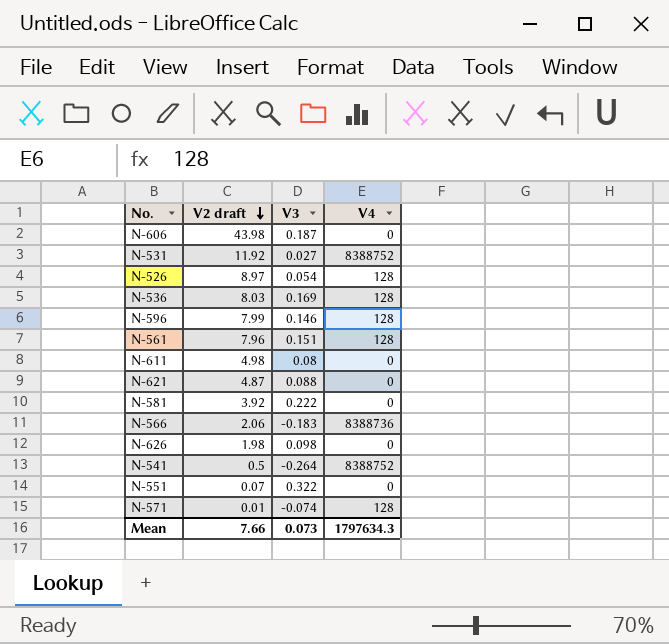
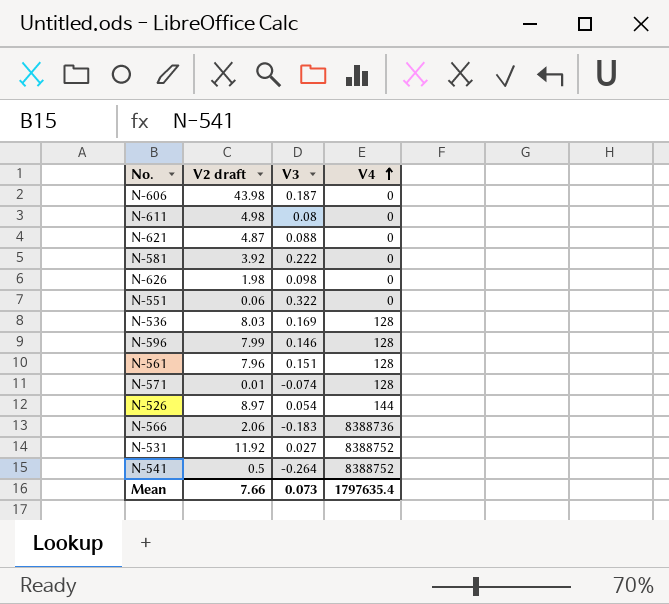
row order: V2 draft descending -> V4 ascending
N-551 | V2 draft: 0.07 -> 0.06
N-526 | V4: 128 -> 144
Mean | V4: 1797634.3 -> 1797635.4

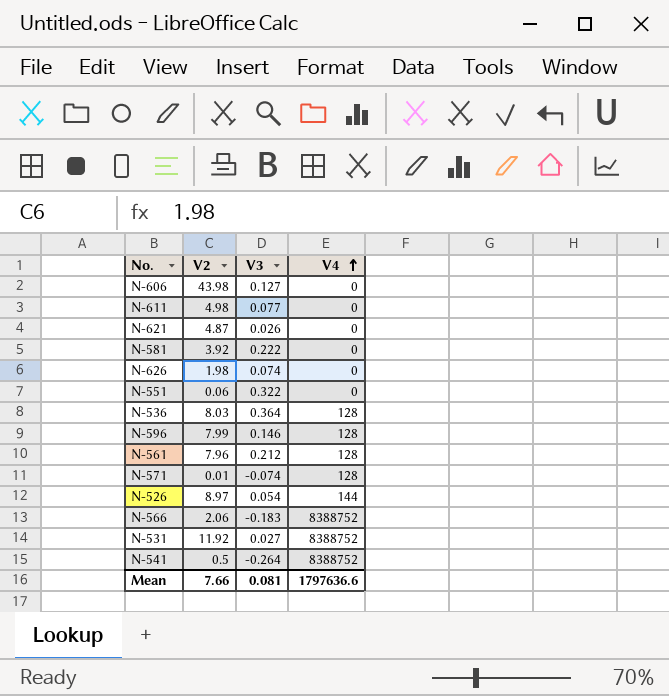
column name: V2 draft -> V2
N-606 | V3: 0.187 -> 0.127
N-611 | V3: 0.08 -> 0.077
N-621 | V3: 0.088 -> 0.026
N-626 | V3: 0.098 -> 0.074
N-536 | V3: 0.169 -> 0.364
N-561 | V3: 0.151 -> 0.212
N-566 | V4: 8388736 -> 8388752
Mean | V3: 0.073 -> 0.081
Mean | V4: 1797635.4 -> 1797636.6

